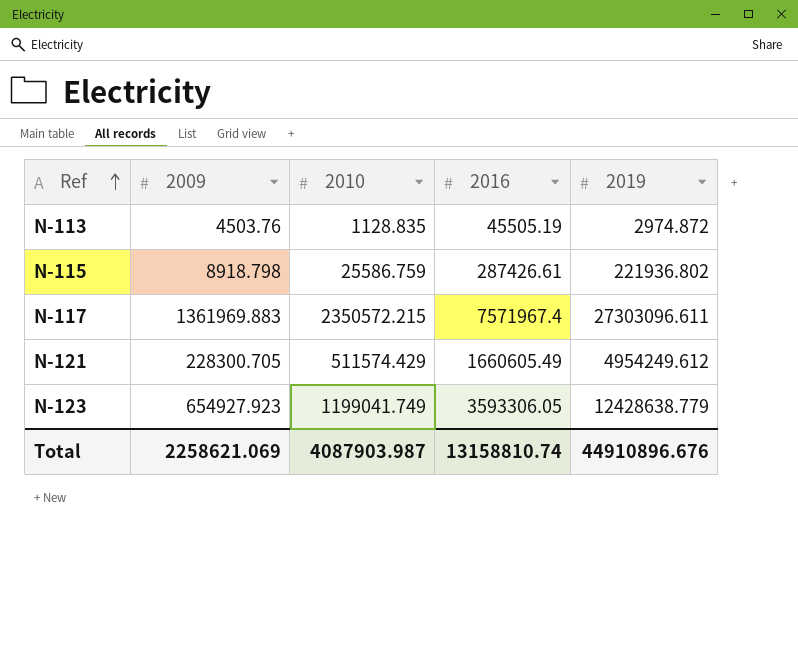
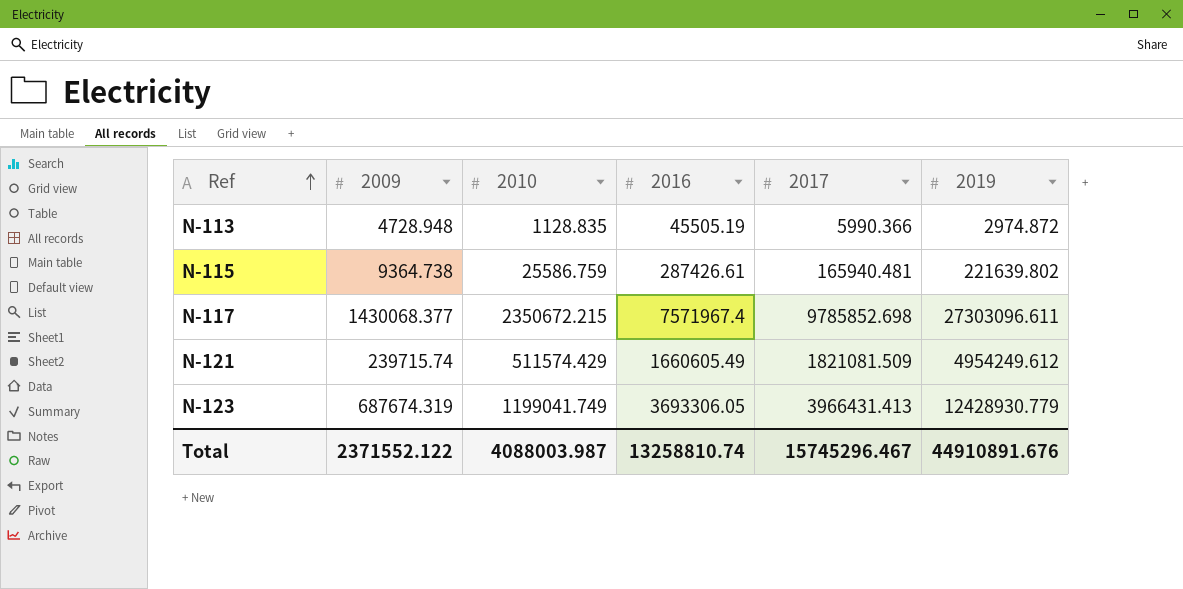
column 2017 | position: none -> 5
N-113 | 2009: 4503.76 -> 4728.948
N-115 | 2009: 8918.798 -> 9364.738
N-115 | 2019: 221936.802 -> 221639.802
N-117 | 2009: 1361969.883 -> 1430068.377
N-117 | 2010: 2350572.215 -> 2350672.215
N-121 | 2009: 228300.705 -> 239715.74
N-123 | 2009: 654927.923 -> 687674.319
N-123 | 2016: 3593306.05 -> 3693306.05
N-123 | 2019: 12428638.779 -> 12428930.779
Total | 2009: 2258621.069 -> 2371552.122
Total | 2010: 4087903.987 -> 4088003.987
Total | 2016: 13158810.74 -> 13258810.74
Total | 2019: 44910896.676 -> 44910891.676

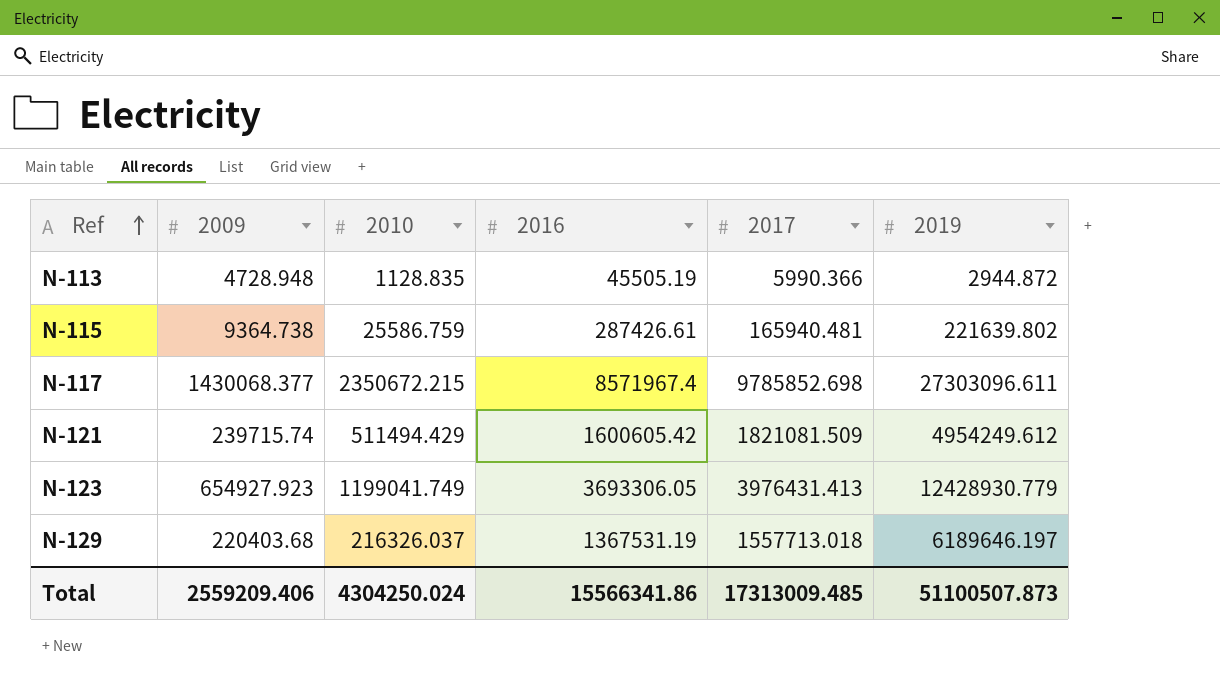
N-113 | 2019: 2974.872 -> 2944.872
N-117 | 2016: 7571967.4 -> 8571967.4
N-121 | 2010: 511574.429 -> 511494.429
N-121 | 2016: 1660605.49 -> 1600605.42
N-123 | 2009: 687674.319 -> 654927.923
N-123 | 2017: 3966431.413 -> 3976431.413
row N-129: none -> 220403.68 | 216326.037 | 1367531.19 | 1557713.018 | 6189646.197
Total | 2009: 2371552.122 -> 2559209.406
Total | 2010: 4088003.987 -> 4304250.024
Total | 2016: 13258810.74 -> 15566341.86
Total | 2017: 15745296.467 -> 17313009.485
Total | 2019: 44910891.676 -> 51100507.873

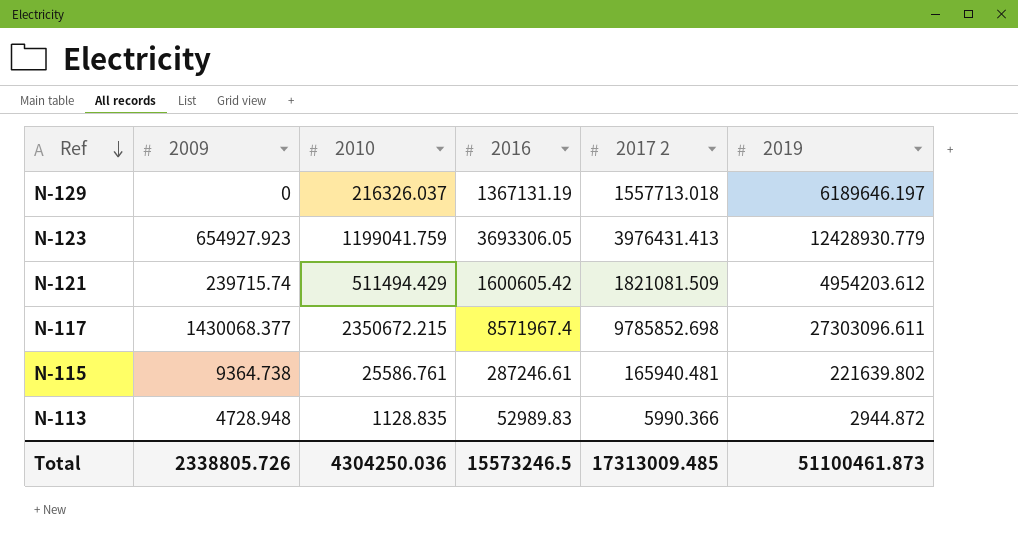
row order: Ref ascending -> Ref descending
column name: 2017 -> 2017 2
N-129 | 2009: 220403.68 -> 0
N-129 | 2016: 1367531.19 -> 1367131.19
N-123 | 2010: 1199041.749 -> 1199041.759
N-121 | 2019: 4954249.612 -> 4954203.612
N-115 | 2010: 25586.759 -> 25586.761
N-115 | 2016: 287426.61 -> 287246.61
N-113 | 2016: 45505.19 -> 52989.83
Total | 2009: 2559209.406 -> 2338805.726
Total | 2010: 4304250.024 -> 4304250.036
Total | 2016: 15566341.86 -> 15573246.5
Total | 2019: 51100507.873 -> 51100461.873

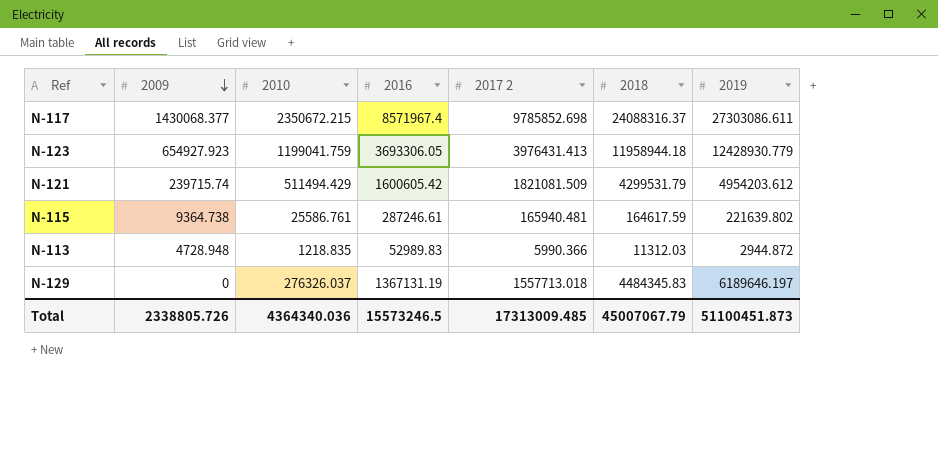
row order: Ref descending -> 2009 descending
column 2018 | position: none -> 6
N-117 | 2019: 27303096.611 -> 27303086.611
N-113 | 2010: 1128.835 -> 1218.835
N-129 | 2010: 216326.037 -> 276326.037
Total | 2010: 4304250.036 -> 4364340.036
Total | 2019: 51100461.873 -> 51100451.873

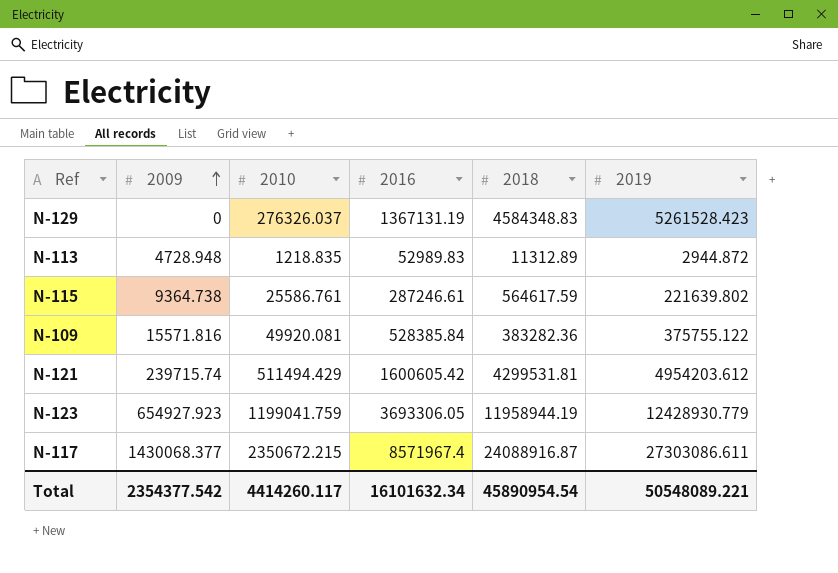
row order: 2009 descending -> 2009 ascending
column 2017 2 | position: 5 -> none
N-129 | 2018: 4484345.83 -> 4584348.83
N-129 | 2019: 6189646.197 -> 5261528.423
N-113 | 2018: 11312.03 -> 11312.89
N-115 | 2018: 164617.59 -> 564617.59
row N-109: none -> 15571.816 | 49920.081 | 528385.84 | 383282.36 | 375755.122
N-121 | 2018: 4299531.79 -> 4299531.81
N-123 | 2018: 11958944.18 -> 11958944.19
N-117 | 2018: 24088316.37 -> 24088916.87
Total | 2009: 2338805.726 -> 2354377.542
Total | 2010: 4364340.036 -> 4414260.117
Total | 2016: 15573246.5 -> 16101632.34
Total | 2018: 45007067.79 -> 45890954.54
Total | 2019: 51100451.873 -> 50548089.221

